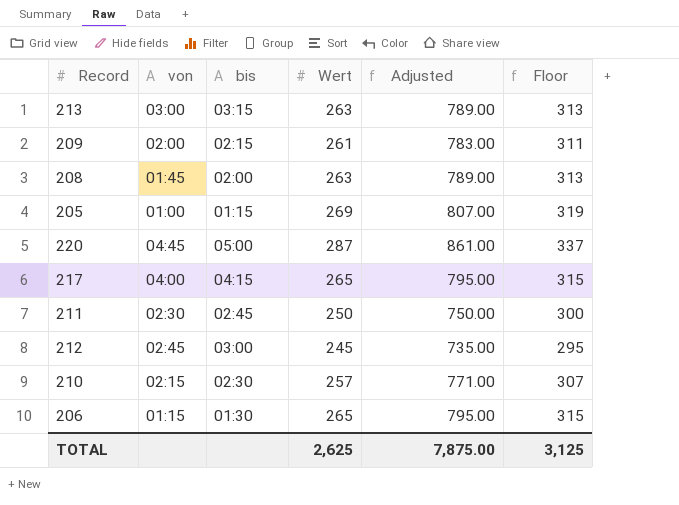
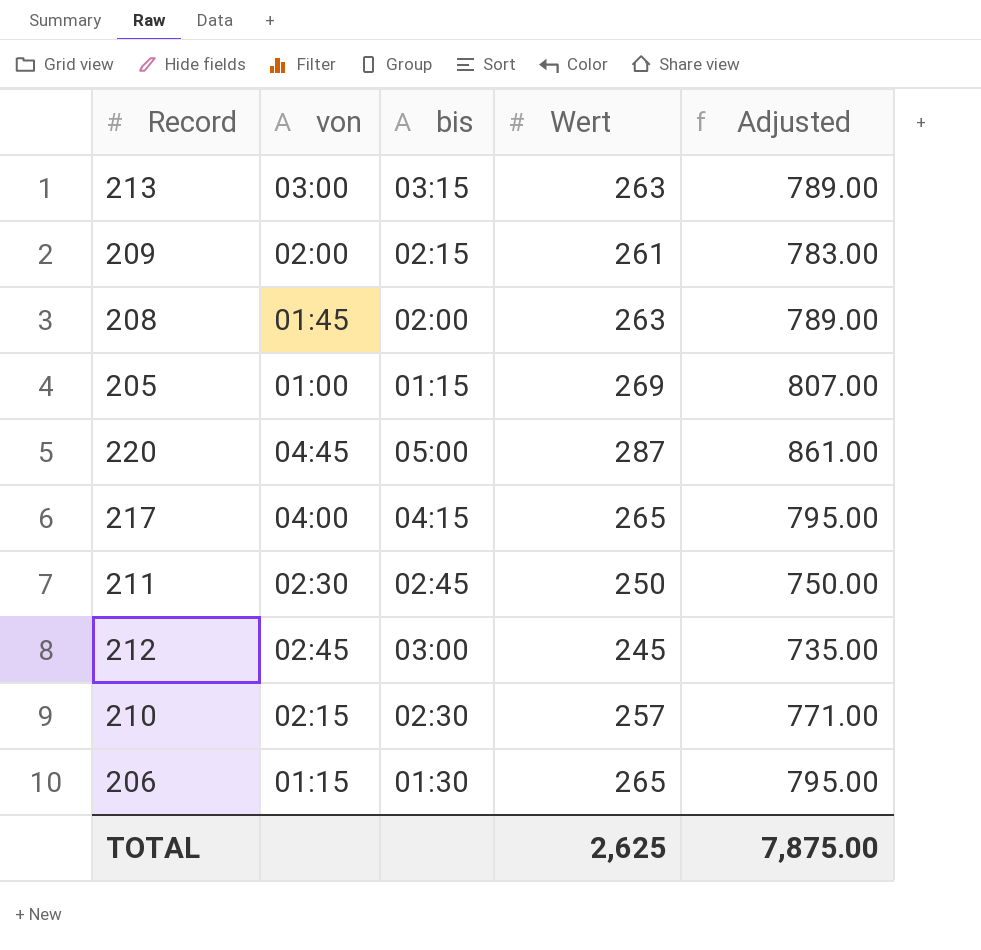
column Floor | formula: [Wert] + 50 -> none

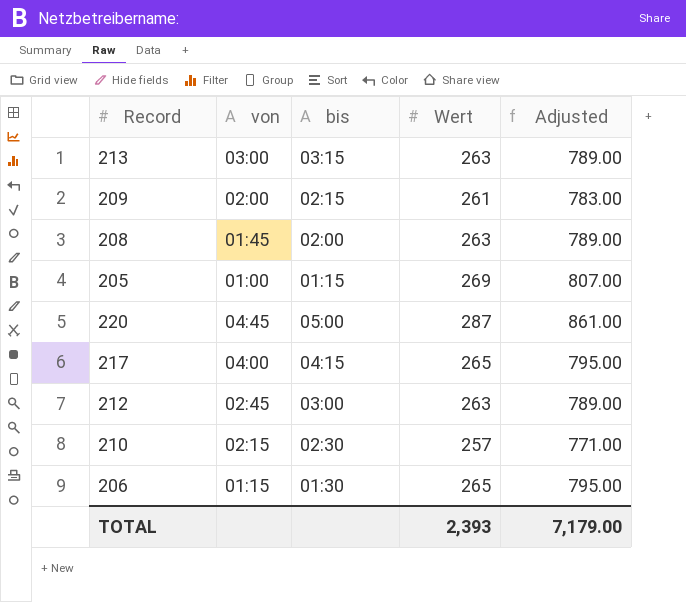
row 211: 02:30 | 02:45 | 250 | 750.00 -> none
212 | Wert: 245 -> 263
212 | Adjusted: 735.00 -> 789.00
TOTAL | Wert: 2,625 -> 2,393
TOTAL | Adjusted: 7,875.00 -> 7,179.00

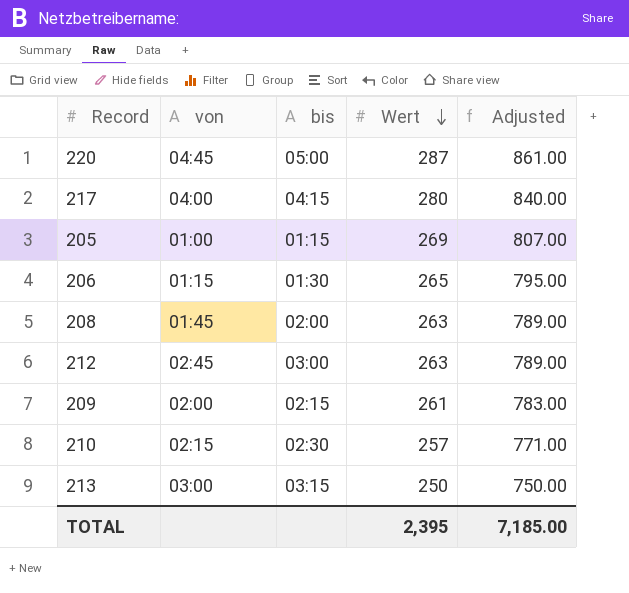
row order: none -> Wert descending
217 | Wert: 265 -> 280
217 | Adjusted: 795.00 -> 840.00
213 | Wert: 263 -> 250
213 | Adjusted: 789.00 -> 750.00
TOTAL | Wert: 2,393 -> 2,395
TOTAL | Adjusted: 7,179.00 -> 7,185.00

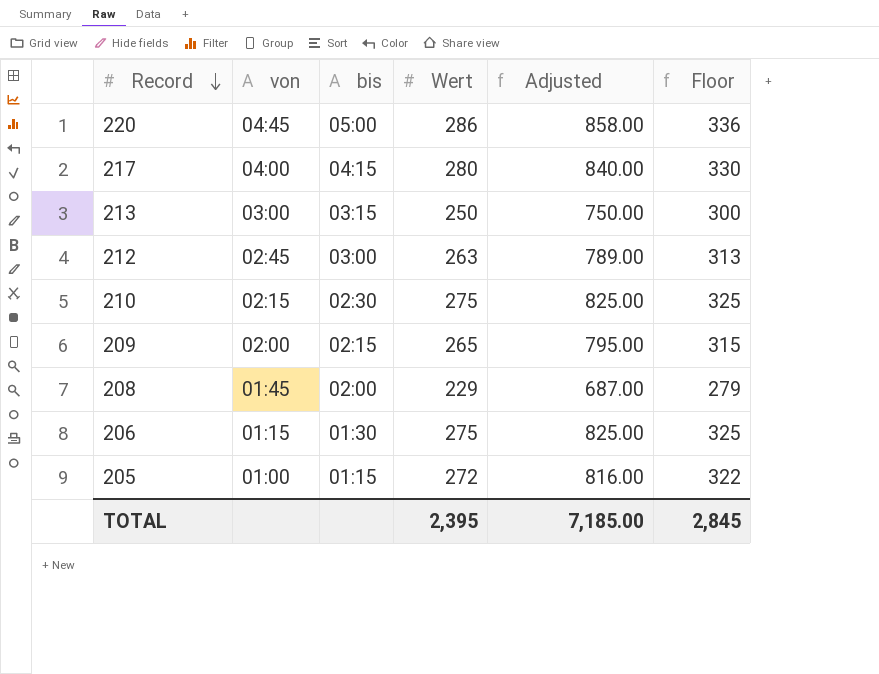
row order: Wert descending -> Record descending
column Floor | formula: none -> [Wert] + 50
220 | Wert: 287 -> 286
220 | Adjusted: 861.00 -> 858.00
210 | Wert: 257 -> 275
210 | Adjusted: 771.00 -> 825.00
209 | Wert: 261 -> 265
209 | Adjusted: 783.00 -> 795.00
208 | Wert: 263 -> 229
208 | Adjusted: 789.00 -> 687.00
206 | Wert: 265 -> 275
206 | Adjusted: 795.00 -> 825.00
205 | Wert: 269 -> 272
205 | Adjusted: 807.00 -> 816.00

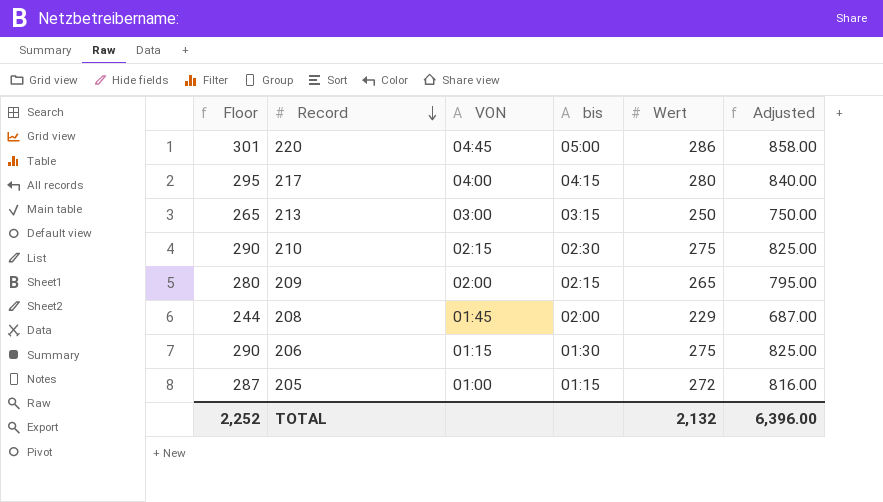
column Floor | formula: [Wert] + 50 -> [Wert] + 15
column Floor | position: 6 -> 1
column name: von -> VON
row 212: 02:45 | 03:00 | 263 | 789.00 | 313 -> none
TOTAL | Floor: 2,845 -> 2,252
TOTAL | Wert: 2,395 -> 2,132
TOTAL | Adjusted: 7,185.00 -> 6,396.00

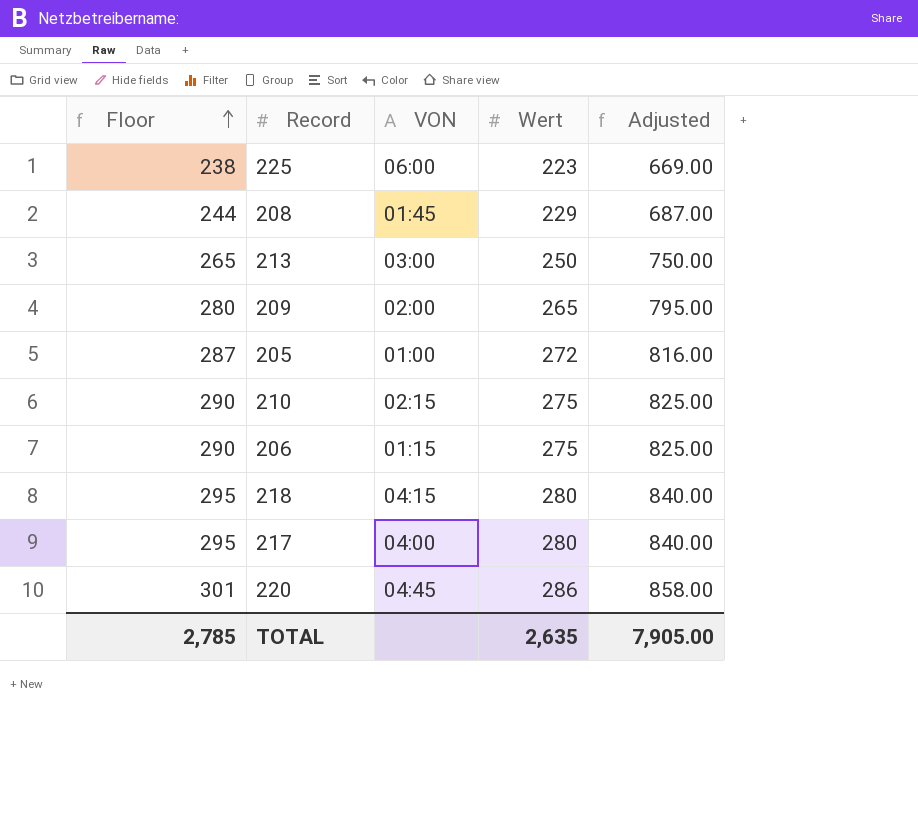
row order: Record descending -> Floor ascending
column bis | position: 4 -> none
row 225: none -> 238 | 06:00 | 223 | 669.00
row 218: none -> 295 | 04:15 | 280 | 840.00
TOTAL | Floor: 2,252 -> 2,785
TOTAL | Wert: 2,132 -> 2,635
TOTAL | Adjusted: 6,396.00 -> 7,905.00

